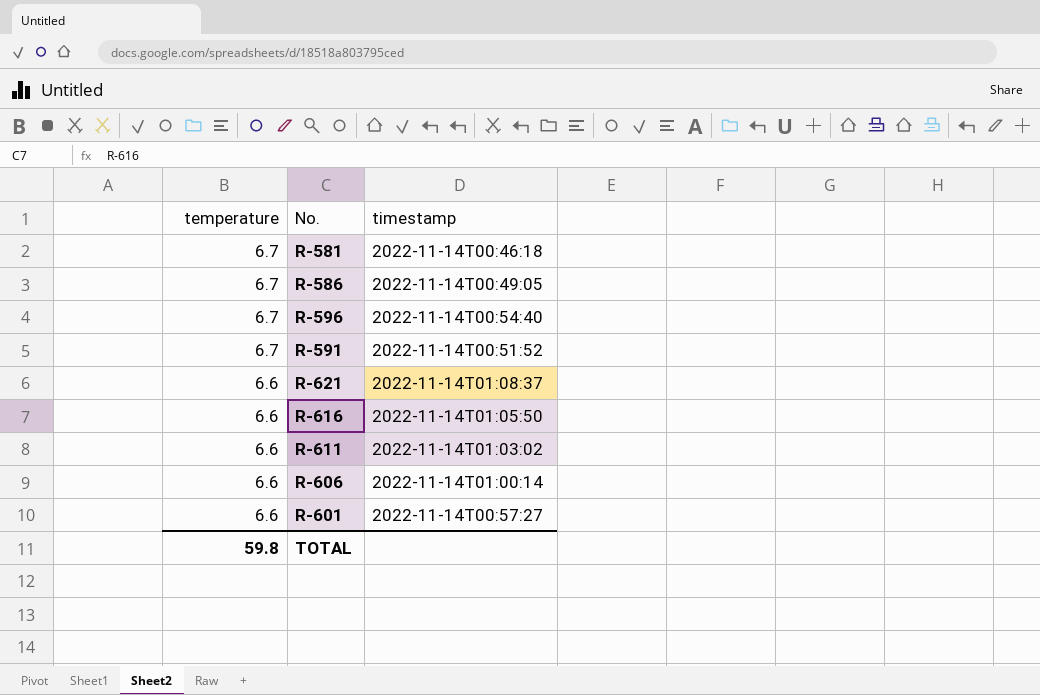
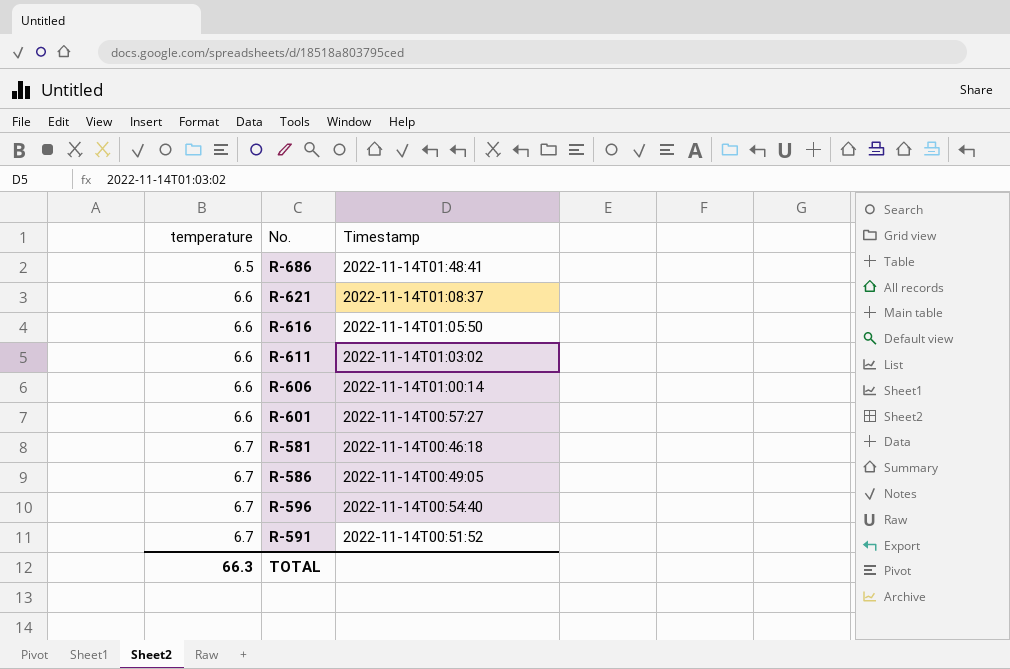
row order: temperature descending -> temperature ascending
column name: timestamp -> Timestamp
row R-686: none -> 6.5 | 2022-11-14T01:48:41
TOTAL | temperature: 59.8 -> 66.3

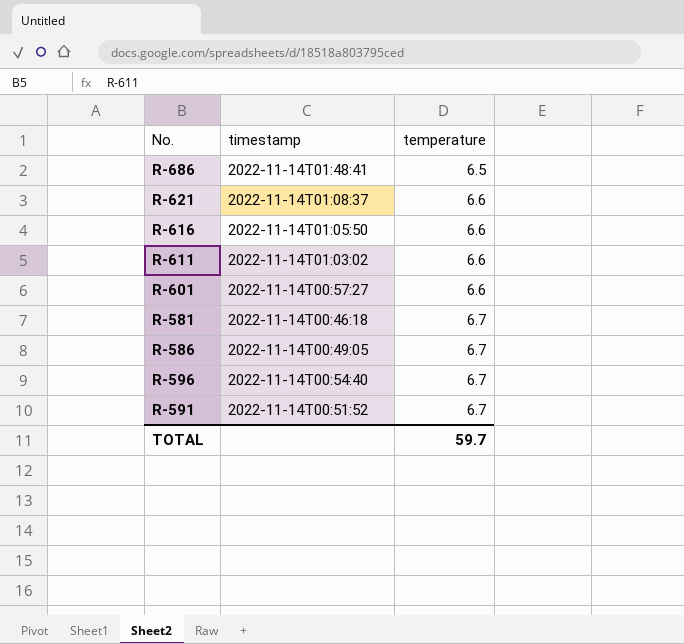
column name: Timestamp -> timestamp
column temperature | position: 1 -> 3
row R-606: 6.6 | 2022-11-14T01:00:14 -> none
TOTAL | temperature: 66.3 -> 59.7

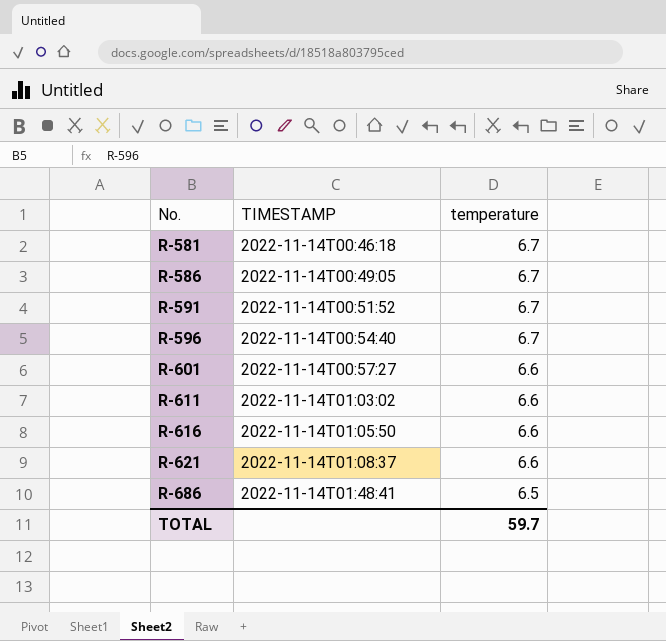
row order: temperature ascending -> No. ascending
column name: timestamp -> TIMESTAMP

